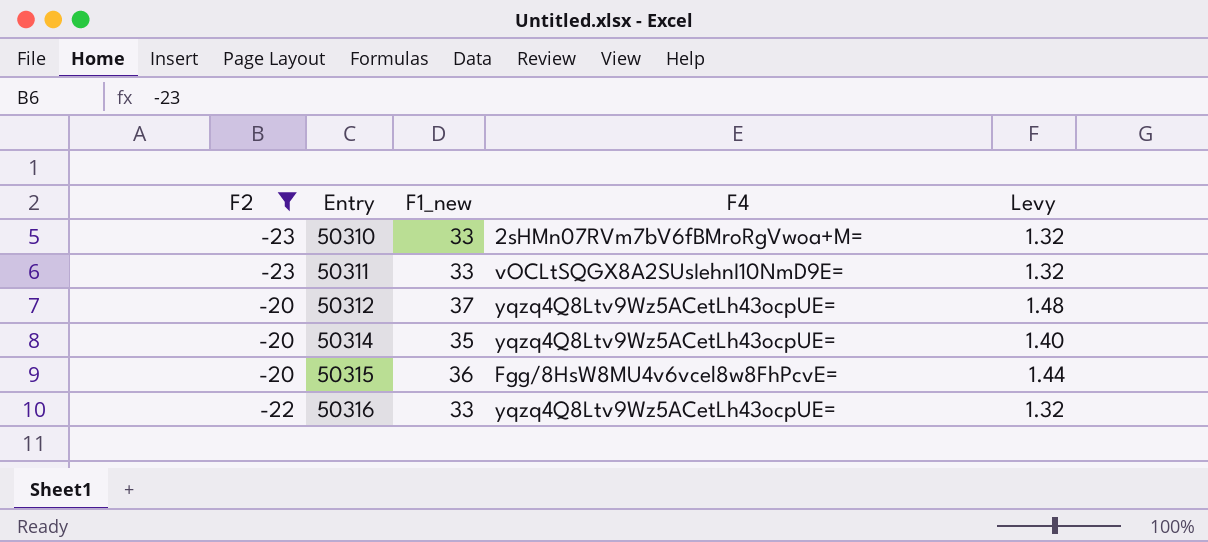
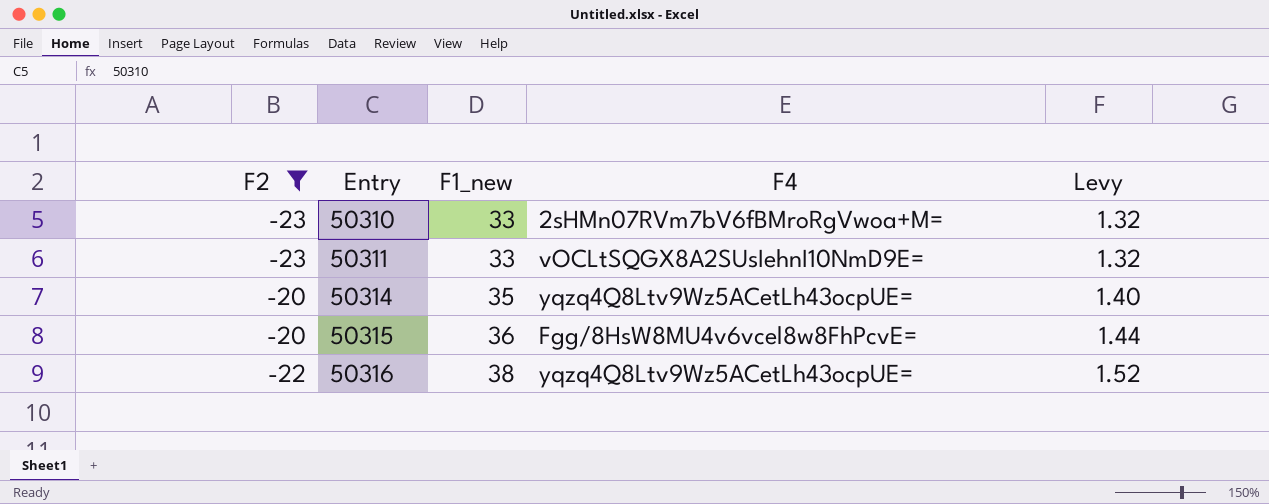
row 50312: -20 | 37 | yqzq4Q8Ltv9Wz5ACetLh43ocpUE= | 1.48 -> none
50316 | F1_new: 33 -> 38
50316 | Levy: 1.32 -> 1.52

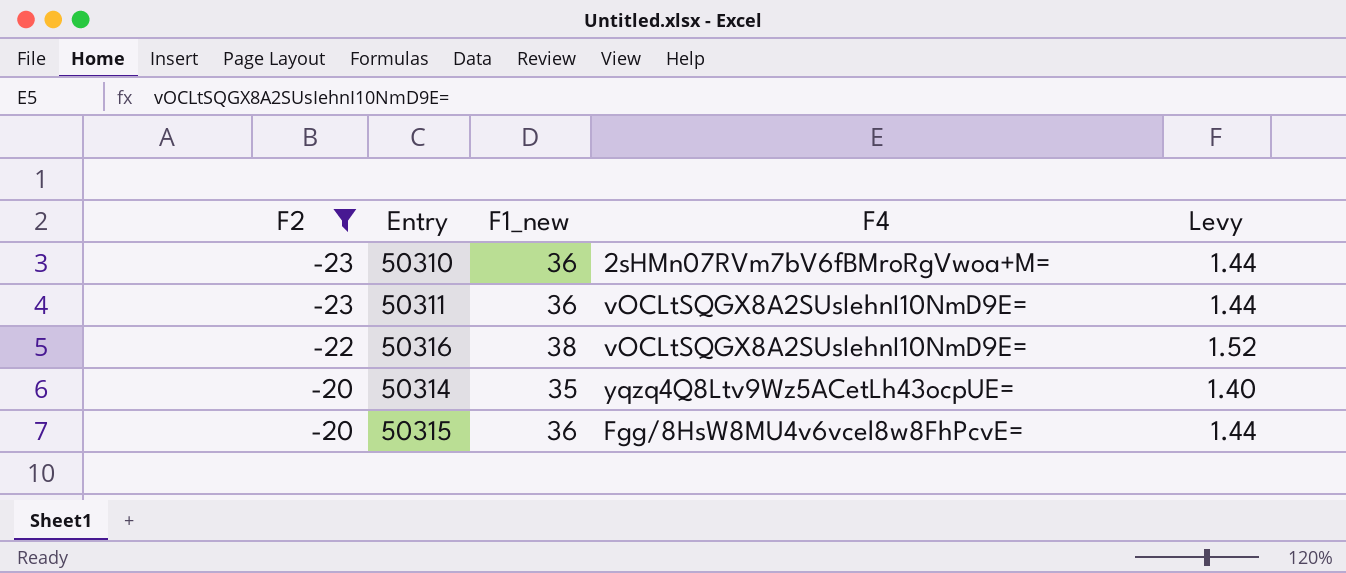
row order: Entry ascending -> F2 ascending
50310 | F1_new: 33 -> 36
50310 | Levy: 1.32 -> 1.44
50311 | F1_new: 33 -> 36
50311 | Levy: 1.32 -> 1.44
50316 | F4: yqzq4Q8Ltv9Wz5ACetLh43ocpUE= -> vOCLtSQGX8A2SUsIehnI10NmD9E=

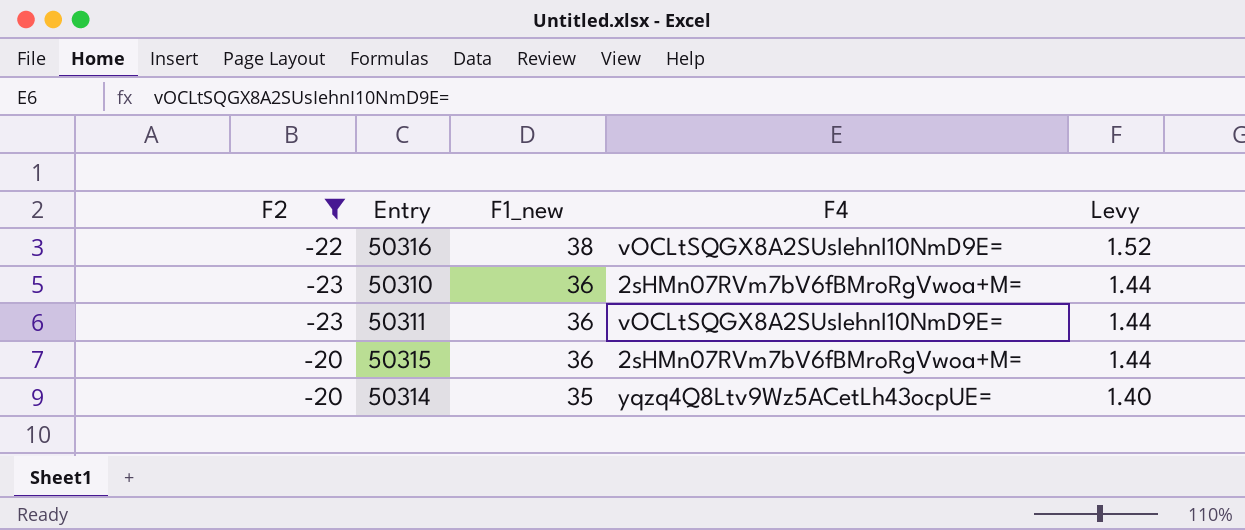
row order: F2 ascending -> F1_new descending
50315 | F4: Fgg/8HsW8MU4v6vcel8w8FhPcvE= -> 2sHMn07RVm7bV6fBMroRgVwoa+M=

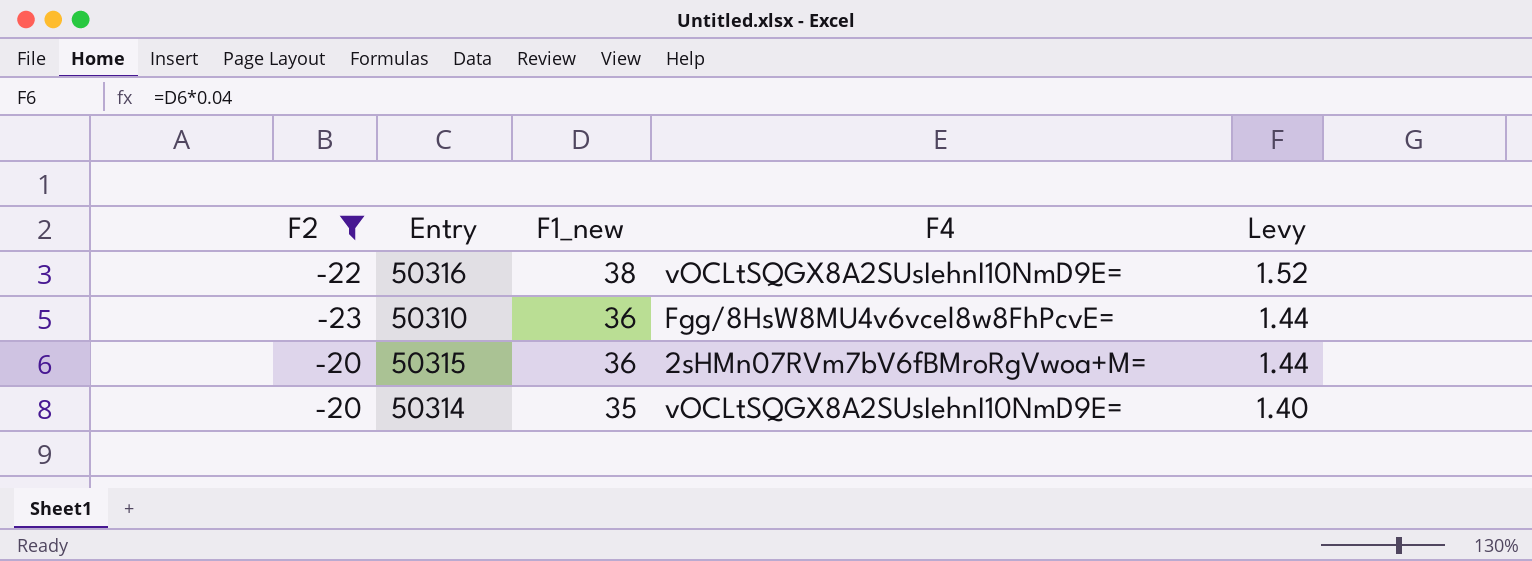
row 50311: -23 | 36 | vOCLtSQGX8A2SUsIehnI10NmD9E= | 1.44 -> none
50310 | F4: 2sHMn07RVm7bV6fBMroRgVwoa+M= -> Fgg/8HsW8MU4v6vcel8w8FhPcvE=
50314 | F4: yqzq4Q8Ltv9Wz5ACetLh43ocpUE= -> vOCLtSQGX8A2SUsIehnI10NmD9E=

